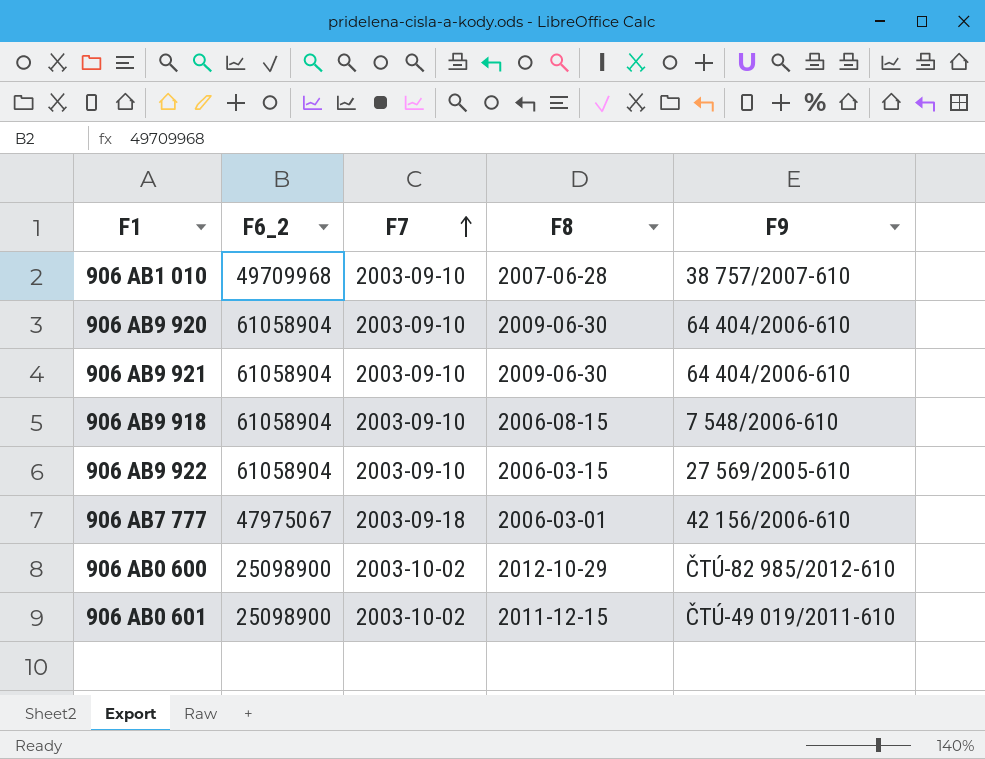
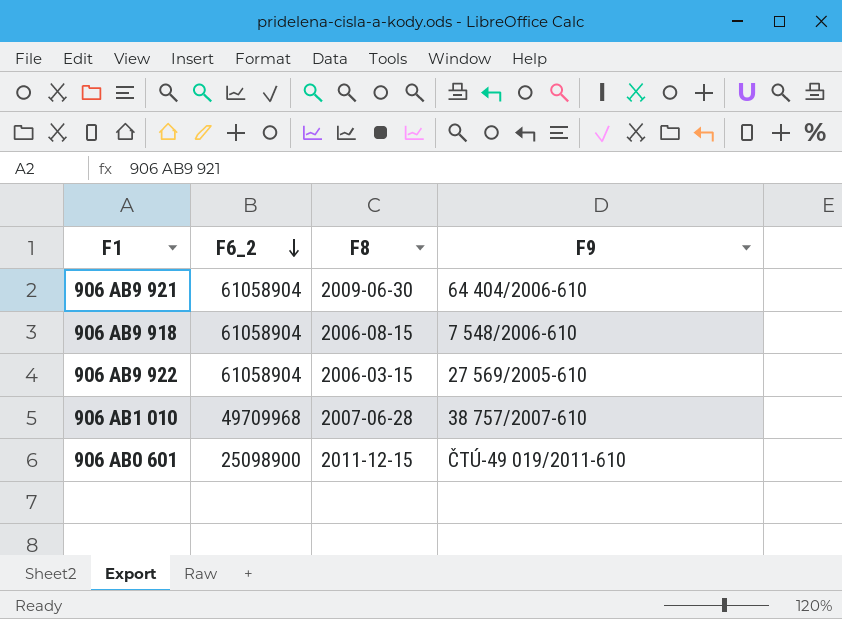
row order: F7 ascending -> F6_2 descending
column F7 | position: 3 -> none
row 906 AB9 920: 61058904 | 2003-09-10 | 2009-06-30 | 64 404/2006-610 -> none
row 906 AB7 777: 47975067 | 2003-09-18 | 2006-03-01 | 42 156/2006-610 -> none
row 906 AB0 600: 25098900 | 2003-10-02 | 2012-10-29 | ČTÚ-82 985/2012-610 -> none

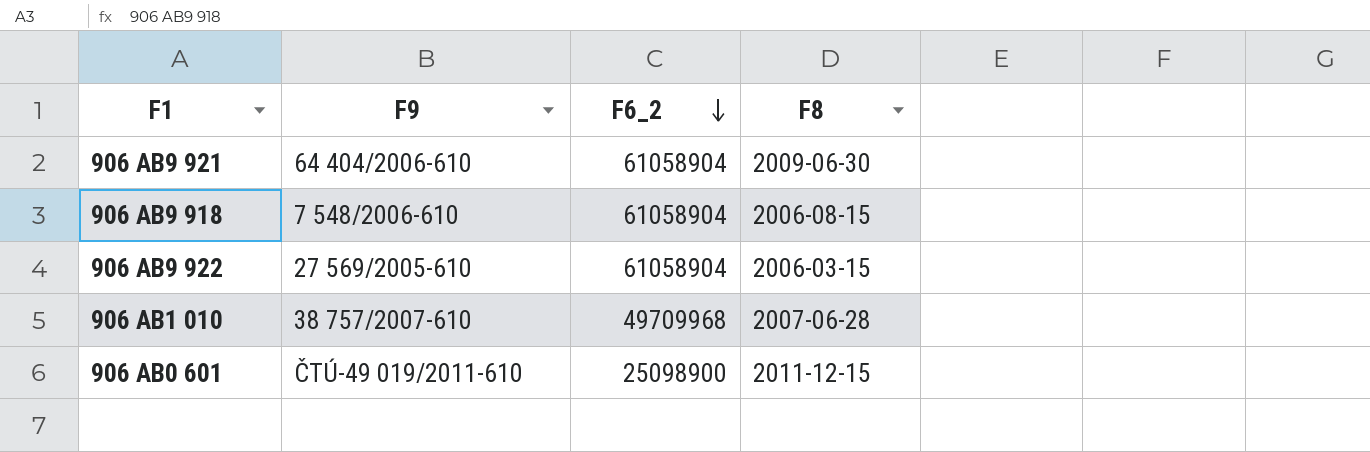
column F9 | position: 4 -> 2

